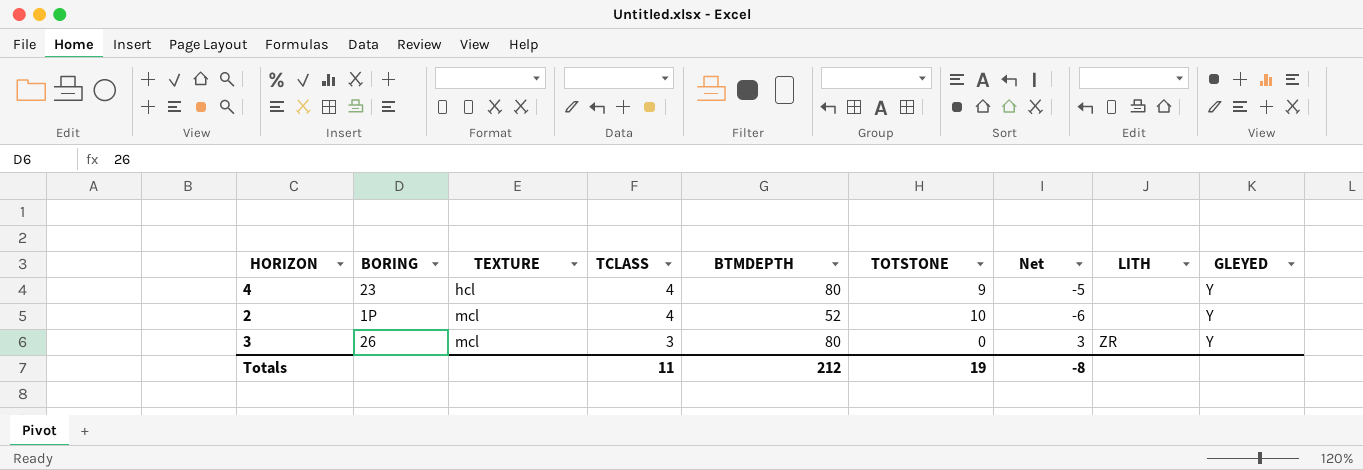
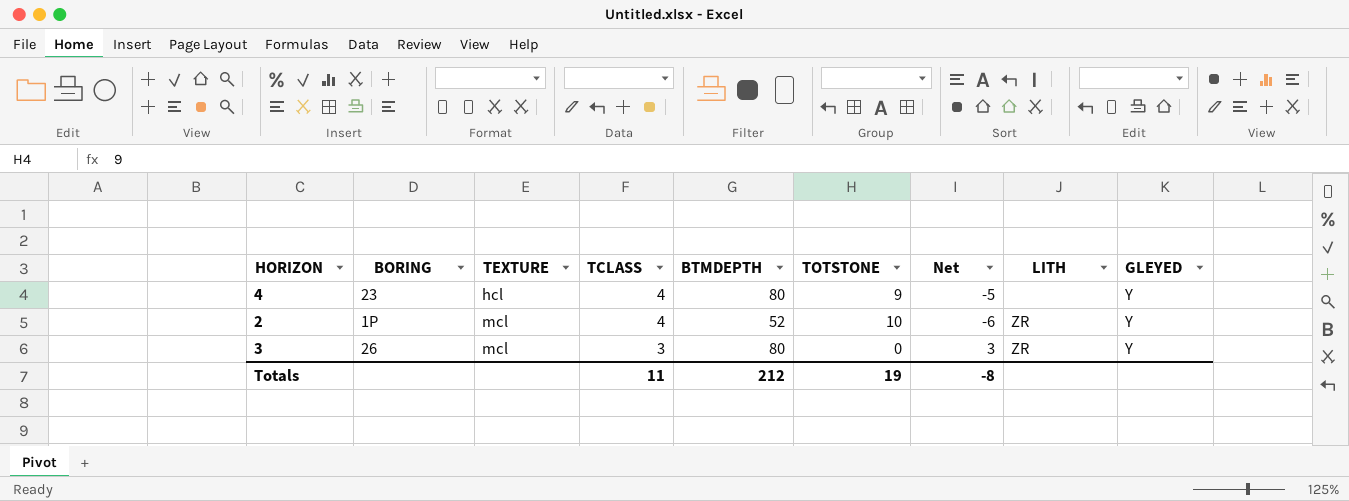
2 | LITH: none -> ZR

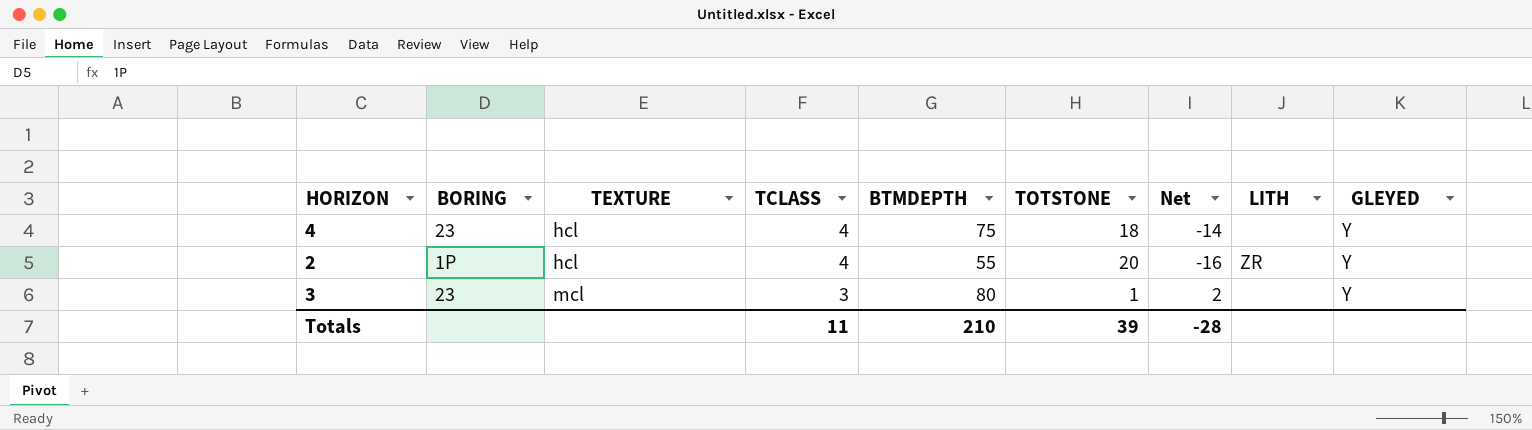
4 | BTMDEPTH: 80 -> 75
4 | TOTSTONE: 9 -> 18
4 | Net: -5 -> -14
2 | TEXTURE: mcl -> hcl
2 | BTMDEPTH: 52 -> 55
2 | TOTSTONE: 10 -> 20
2 | Net: -6 -> -16
3 | BORING: 26 -> 23
3 | TOTSTONE: 0 -> 1
3 | Net: 3 -> 2
3 | LITH: ZR -> none
Totals | BTMDEPTH: 212 -> 210
Totals | TOTSTONE: 19 -> 39
Totals | Net: -8 -> -28

